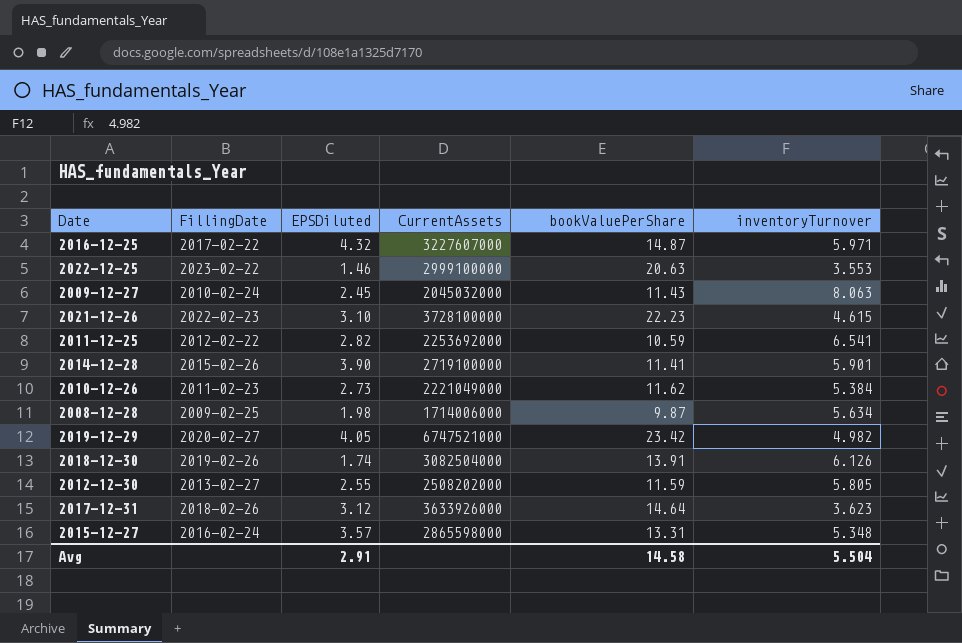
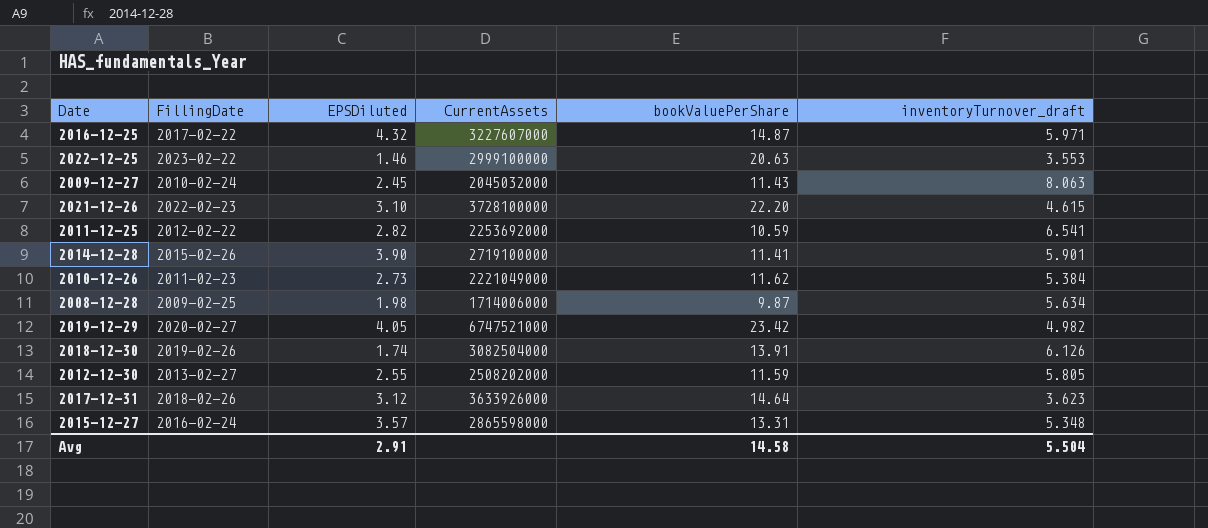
column name: inventoryTurnover -> inventoryTurnover_draft
2021-12-26 | bookValuePerShare: 22.23 -> 22.20

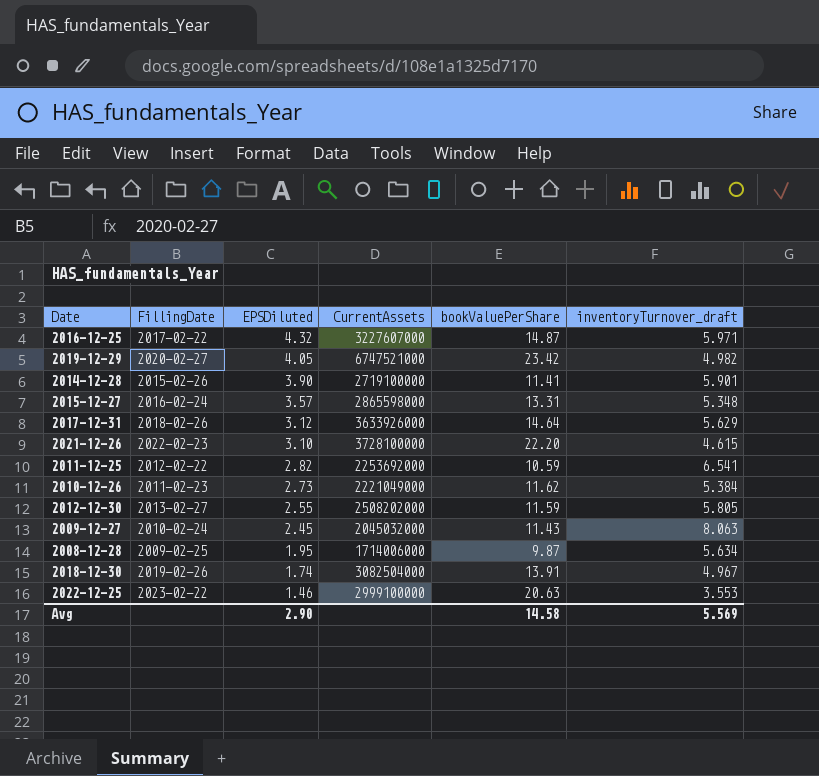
row order: none -> EPSDiluted descending
2017-12-31 | inventoryTurnover_draft: 3.623 -> 5.629
2008-12-28 | EPSDiluted: 1.98 -> 1.95
2018-12-30 | inventoryTurnover_draft: 6.126 -> 4.967
Avg | EPSDiluted: 2.91 -> 2.90
Avg | inventoryTurnover_draft: 5.504 -> 5.569

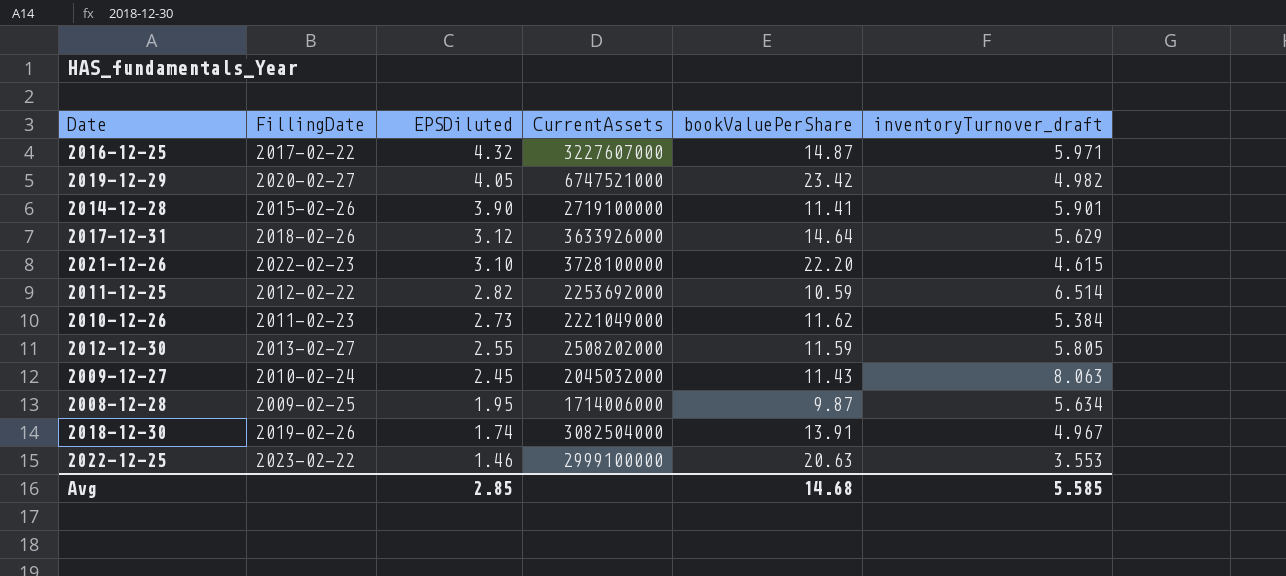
row 2015-12-27: 2016-02-24 | 3.57 | 2865598000 | 13.31 | 5.348 -> none
2011-12-25 | inventoryTurnover_draft: 6.541 -> 6.514
Avg | EPSDiluted: 2.90 -> 2.85
Avg | bookValuePerShare: 14.58 -> 14.68
Avg | inventoryTurnover_draft: 5.569 -> 5.585

